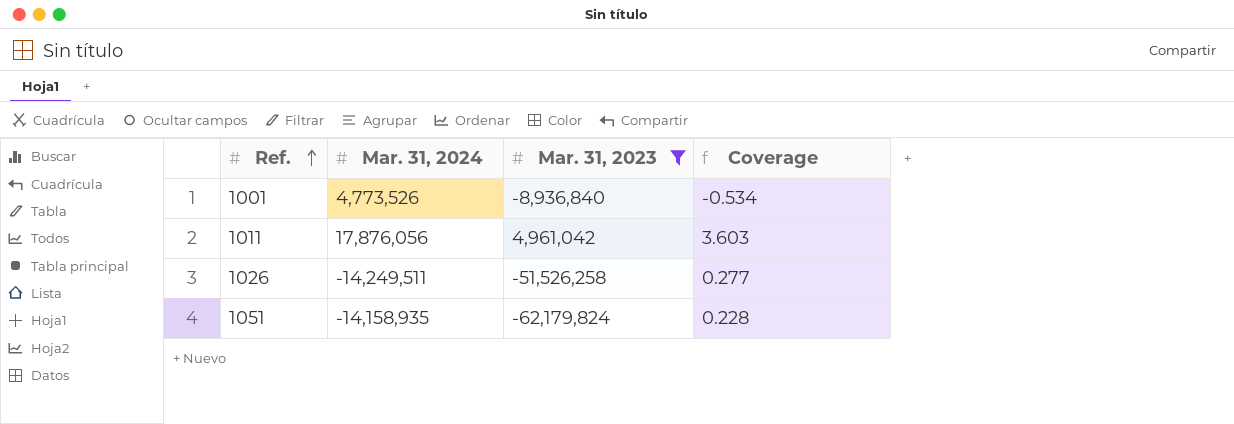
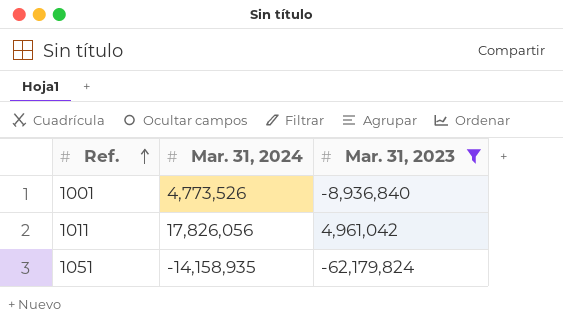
column Coverage | formula: [Mar. 31, 2024] / [Mar. 31, 2023] -> none
row 1026: -14,249,511 | -51,526,258 | 0.277 -> none
1011 | Mar. 31, 2024: 17,876,056 -> 17,826,056

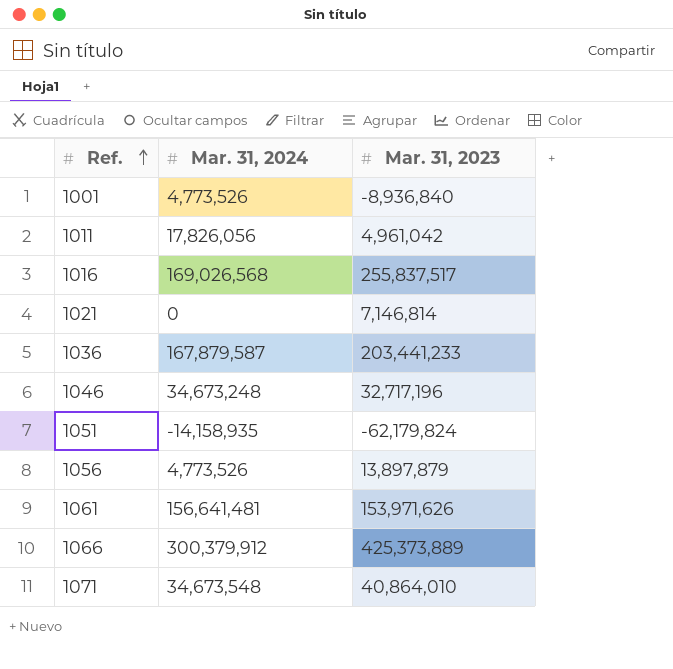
filter: Mar. 31, 2023 <= 4,961,042 -> none

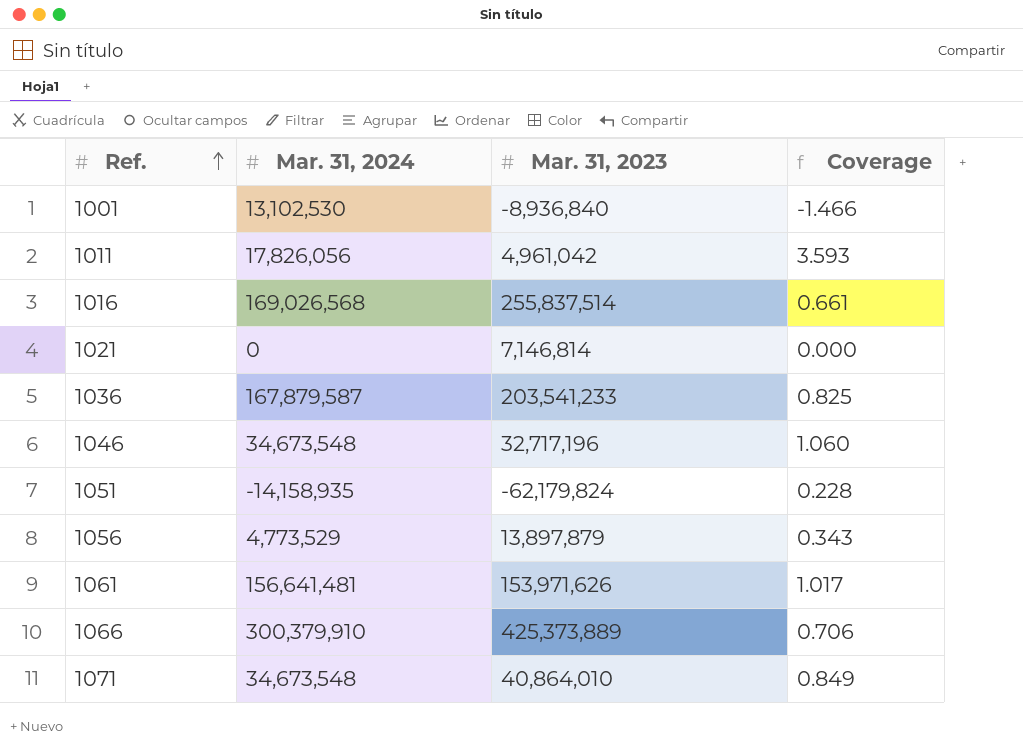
column Coverage | formula: none -> [Mar. 31, 2024] / [Mar. 31, 2023]
1001 | Mar. 31, 2024: 4,773,526 -> 13,102,530
1016 | Mar. 31, 2023: 255,837,517 -> 255,837,514
1036 | Mar. 31, 2023: 203,441,233 -> 203,541,233
1046 | Mar. 31, 2024: 34,673,248 -> 34,673,548
1056 | Mar. 31, 2024: 4,773,526 -> 4,773,529
1066 | Mar. 31, 2024: 300,379,912 -> 300,379,910

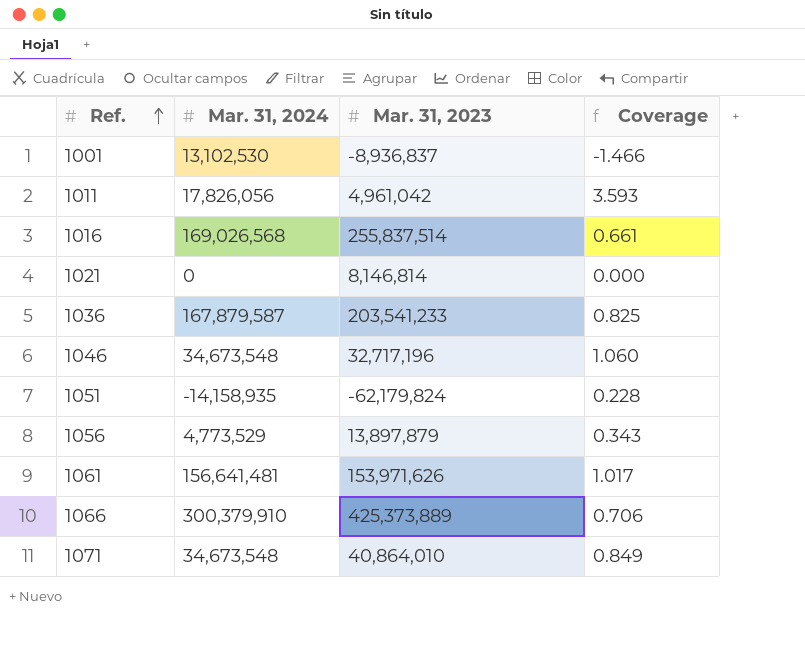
1001 | Mar. 31, 2023: -8,936,840 -> -8,936,837
1021 | Mar. 31, 2023: 7,146,814 -> 8,146,814

